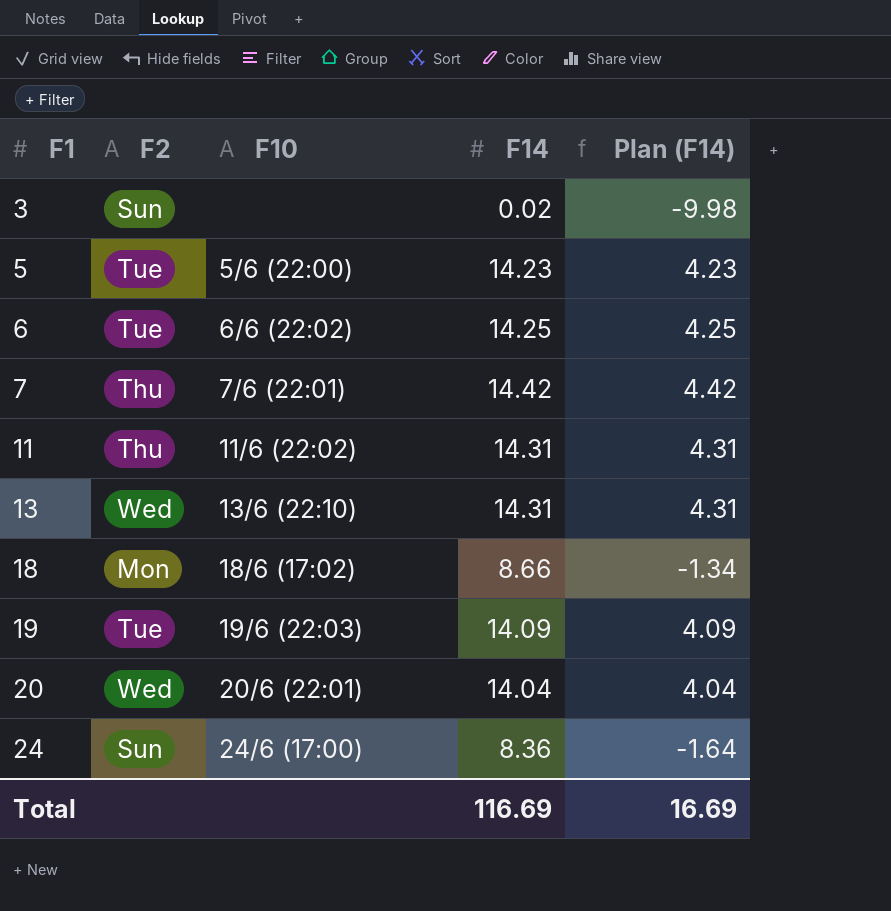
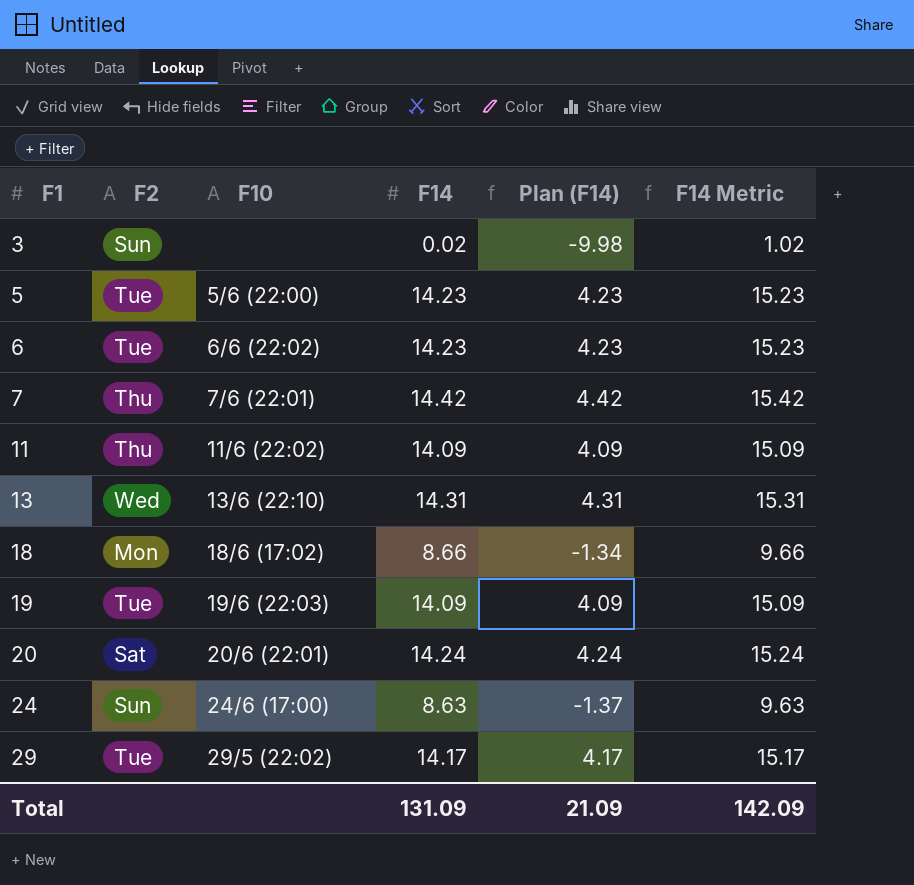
column F14 Metric | formula: none -> [F14] + 1
6 | F14: 14.25 -> 14.23
6 | Plan (F14): 4.25 -> 4.23
11 | F14: 14.31 -> 14.09
11 | Plan (F14): 4.31 -> 4.09
20 | F2: Wed -> Sat
20 | F14: 14.04 -> 14.24
20 | Plan (F14): 4.04 -> 4.24
24 | F14: 8.36 -> 8.63
24 | Plan (F14): -1.64 -> -1.37
row 29: none -> Tue | 29/5 (22:02) | 14.17 | 4.17 | 15.17
Total | F14: 116.69 -> 131.09
Total | Plan (F14): 16.69 -> 21.09

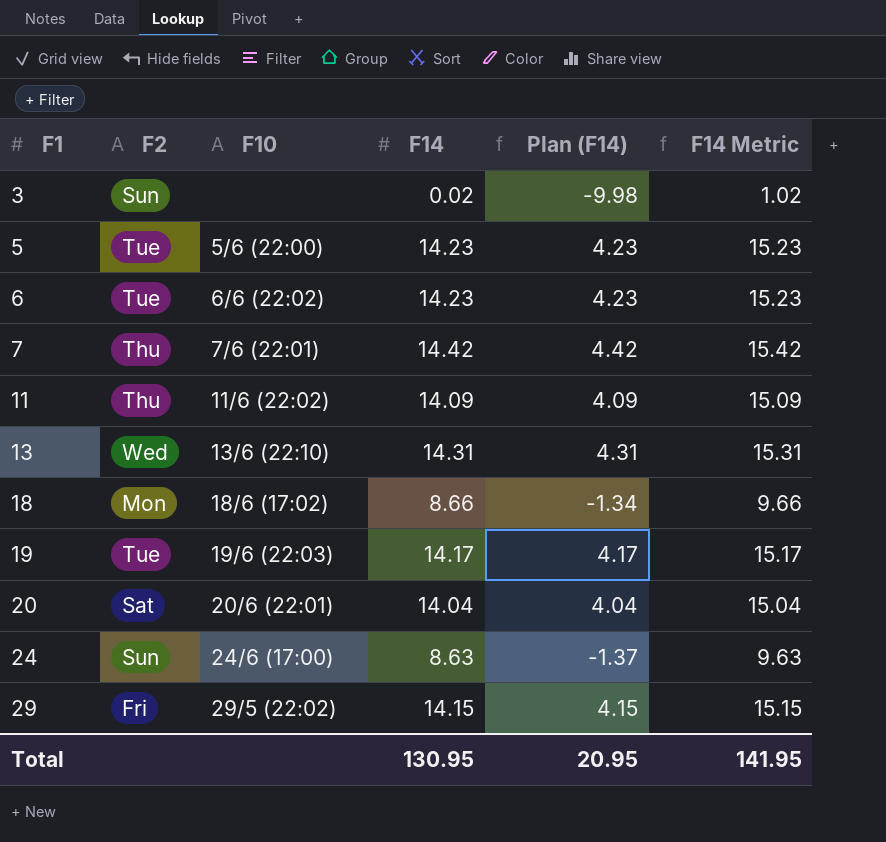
19 | F14: 14.09 -> 14.17
19 | Plan (F14): 4.09 -> 4.17
19 | F14 Metric: 15.09 -> 15.17
20 | F14: 14.24 -> 14.04
20 | Plan (F14): 4.24 -> 4.04
20 | F14 Metric: 15.24 -> 15.04
29 | F2: Tue -> Fri
29 | F14: 14.17 -> 14.15
29 | Plan (F14): 4.17 -> 4.15
29 | F14 Metric: 15.17 -> 15.15
Total | F14: 131.09 -> 130.95
Total | Plan (F14): 21.09 -> 20.95
Total | F14 Metric: 142.09 -> 141.95

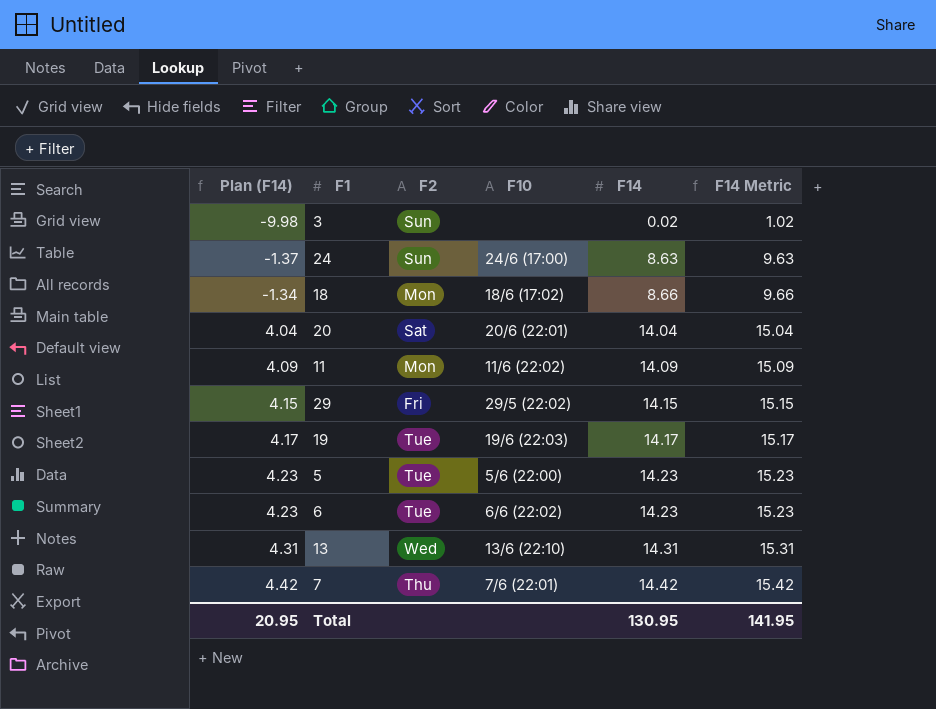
row order: F1 ascending -> Plan (F14) ascending
column Plan (F14) | position: 5 -> 1
11 | F2: Thu -> Mon

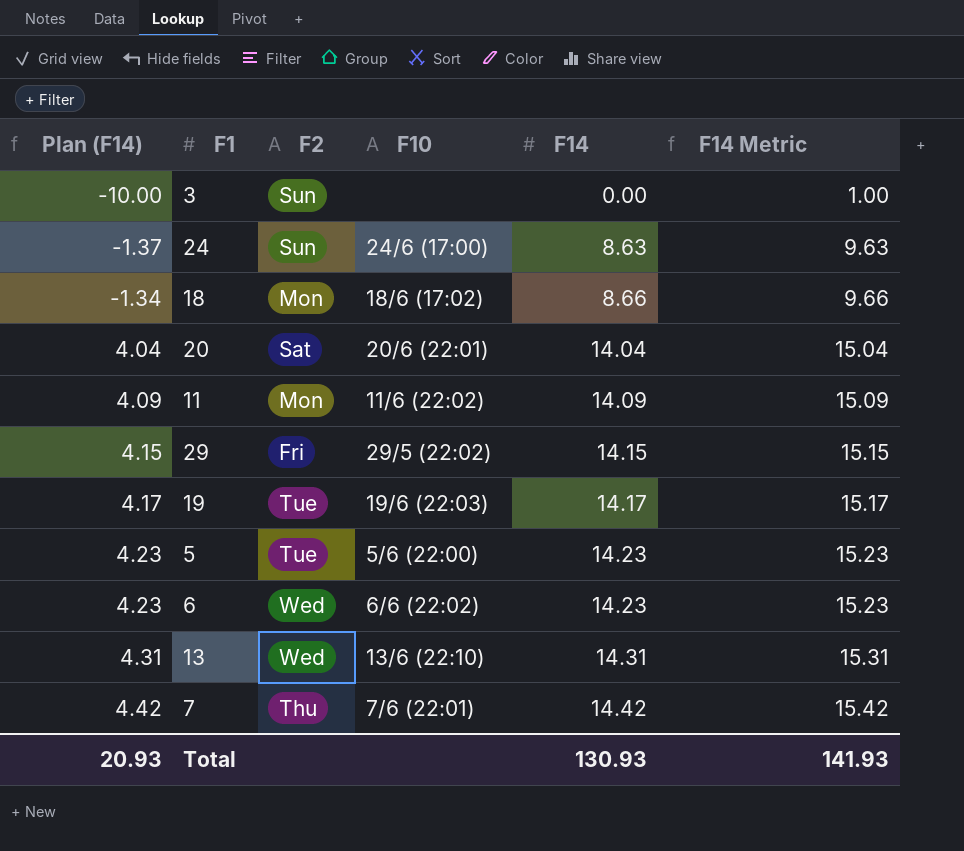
3 | Plan (F14): -9.98 -> -10.00
3 | F14: 0.02 -> 0.00
3 | F14 Metric: 1.02 -> 1.00
6 | F2: Tue -> Wed
Total | Plan (F14): 20.95 -> 20.93
Total | F14: 130.95 -> 130.93
Total | F14 Metric: 141.95 -> 141.93

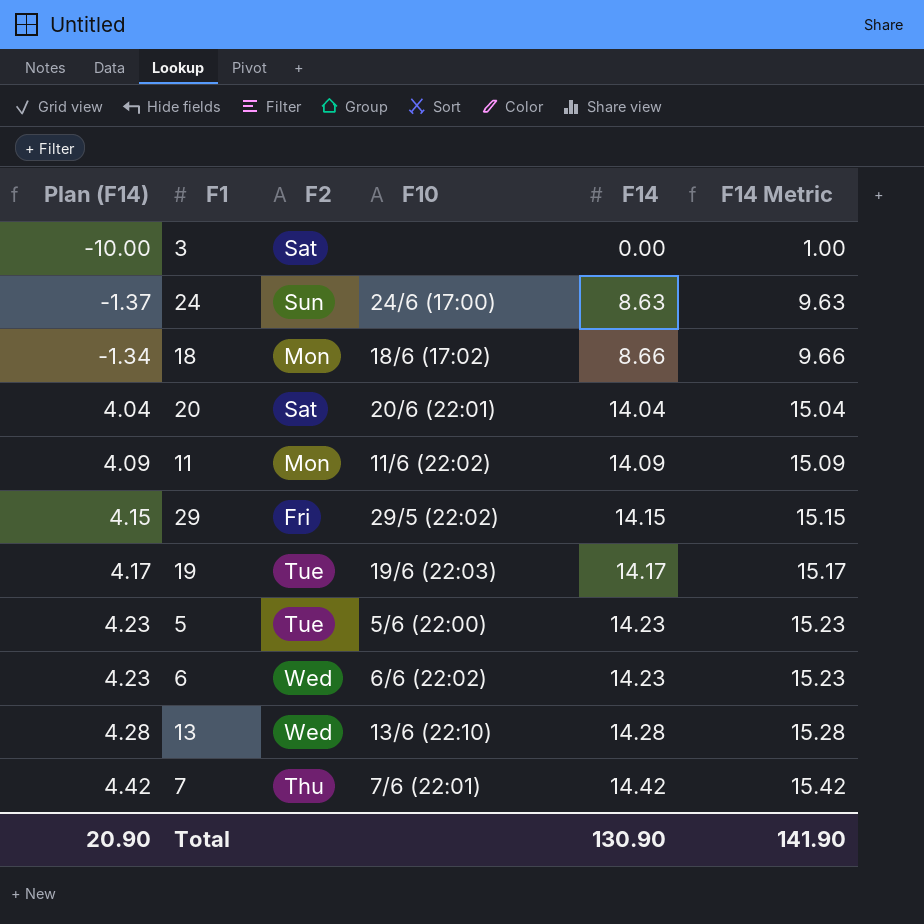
3 | F2: Sun -> Sat
13 | Plan (F14): 4.31 -> 4.28
13 | F14: 14.31 -> 14.28
13 | F14 Metric: 15.31 -> 15.28
Total | Plan (F14): 20.93 -> 20.90
Total | F14: 130.93 -> 130.90
Total | F14 Metric: 141.93 -> 141.90

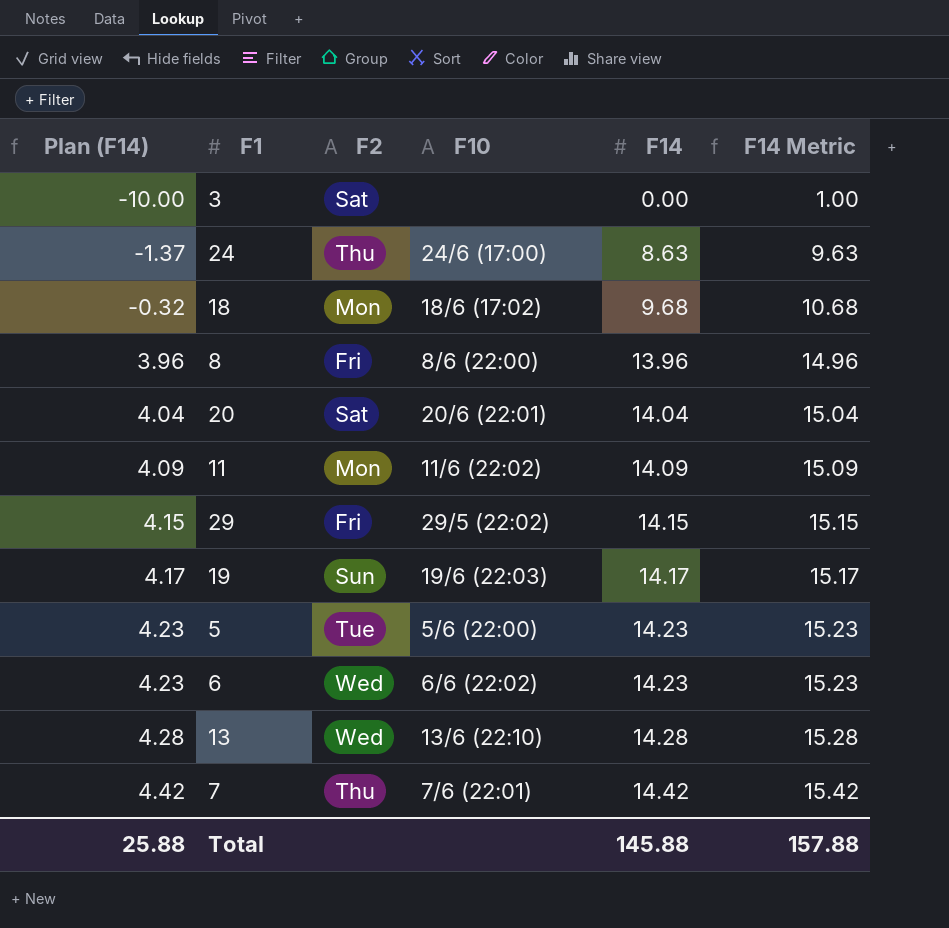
24 | F2: Sun -> Thu
18 | Plan (F14): -1.34 -> -0.32
18 | F14: 8.66 -> 9.68
18 | F14 Metric: 9.66 -> 10.68
row 8: none -> 3.96 | Fri | 8/6 (22:00) | 13.96 | 14.96
19 | F2: Tue -> Sun
Total | Plan (F14): 20.90 -> 25.88
Total | F14: 130.90 -> 145.88
Total | F14 Metric: 141.90 -> 157.88

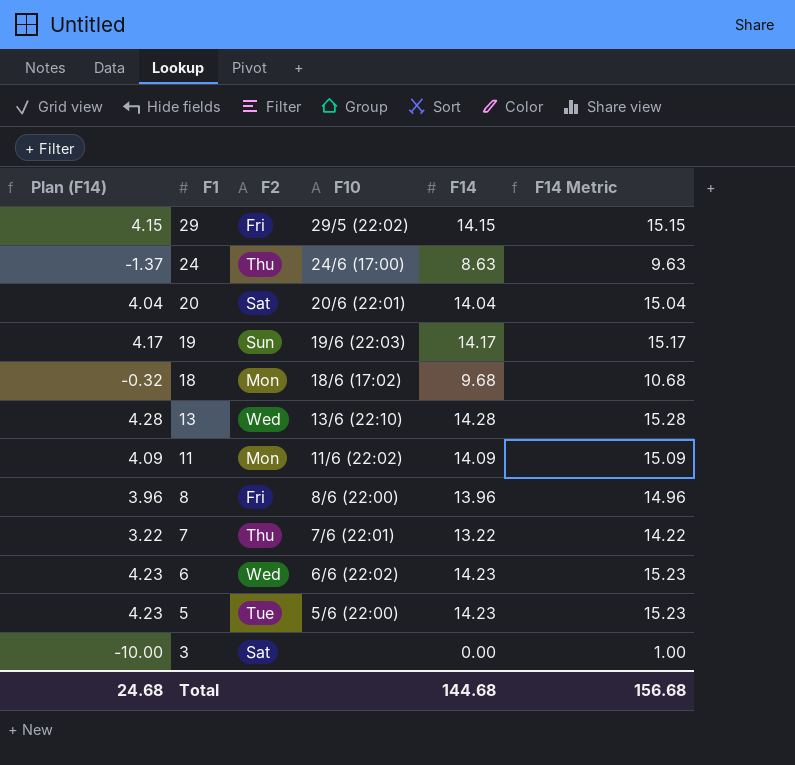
row order: Plan (F14) ascending -> F1 descending
7 | Plan (F14): 4.42 -> 3.22
7 | F14: 14.42 -> 13.22
7 | F14 Metric: 15.42 -> 14.22
Total | Plan (F14): 25.88 -> 24.68
Total | F14: 145.88 -> 144.68
Total | F14 Metric: 157.88 -> 156.68

